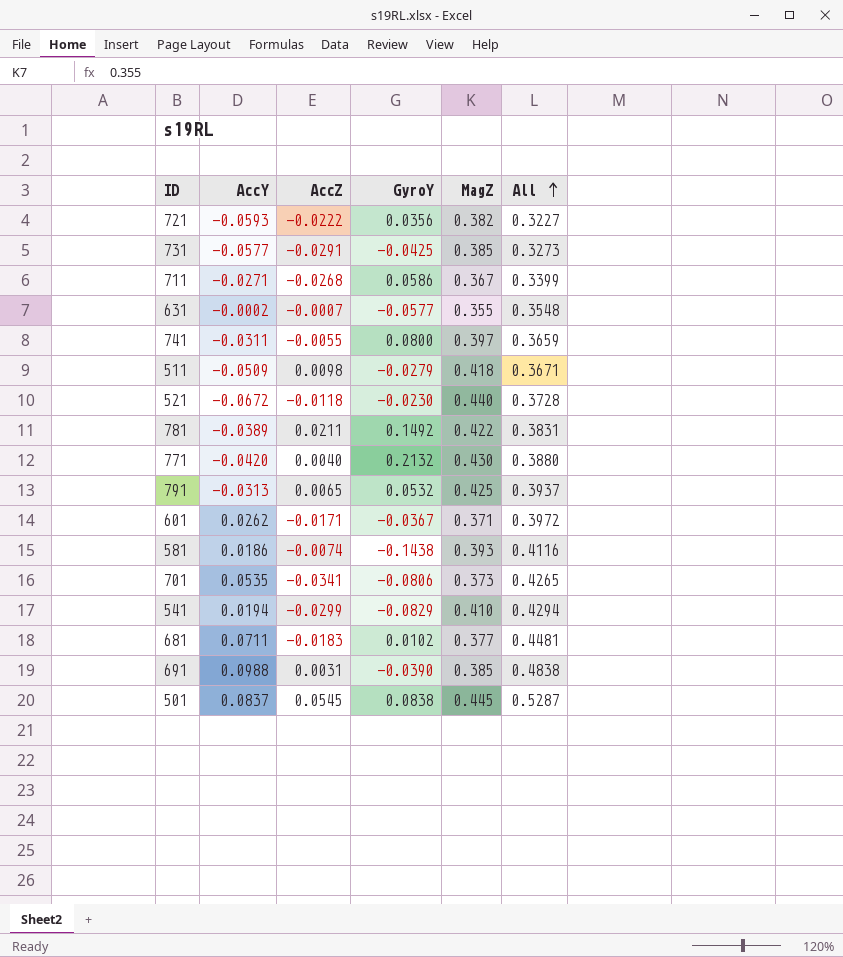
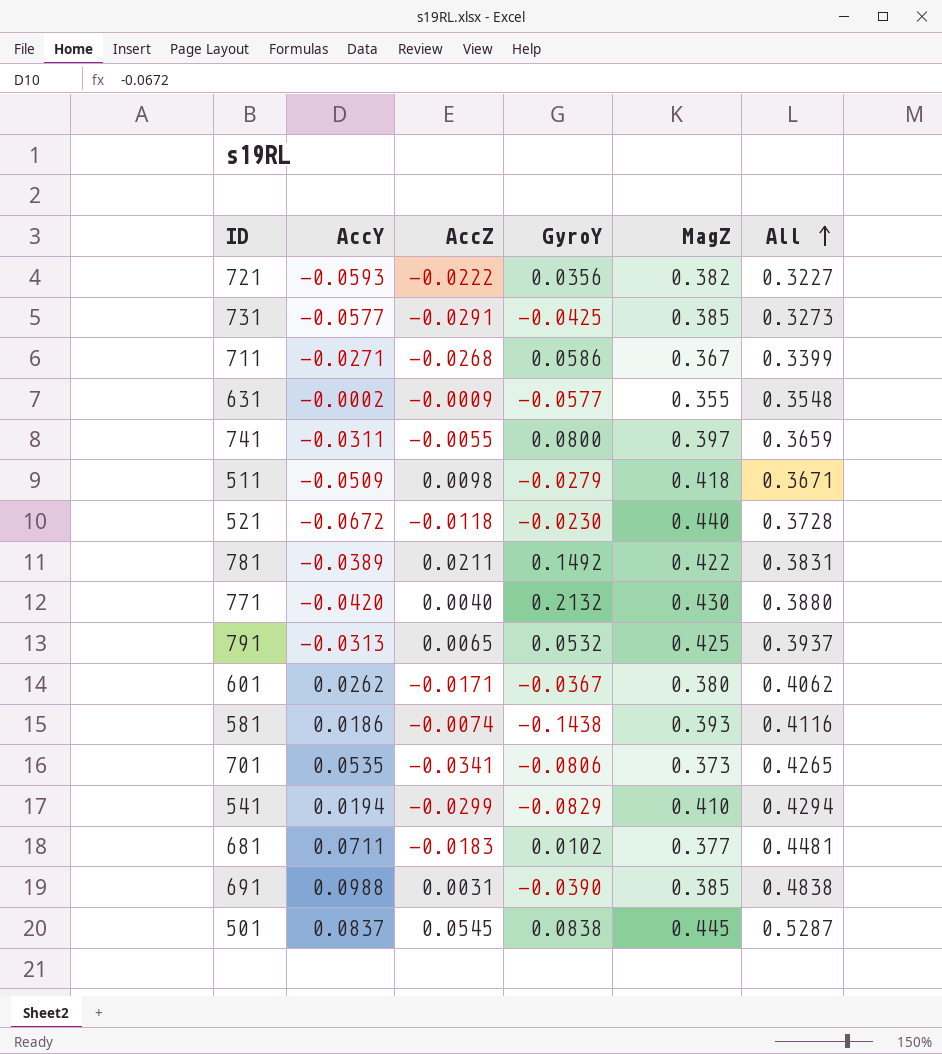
631 | AccZ: -0.0007 -> -0.0009
601 | MagZ: 0.371 -> 0.380
601 | All: 0.3972 -> 0.4062

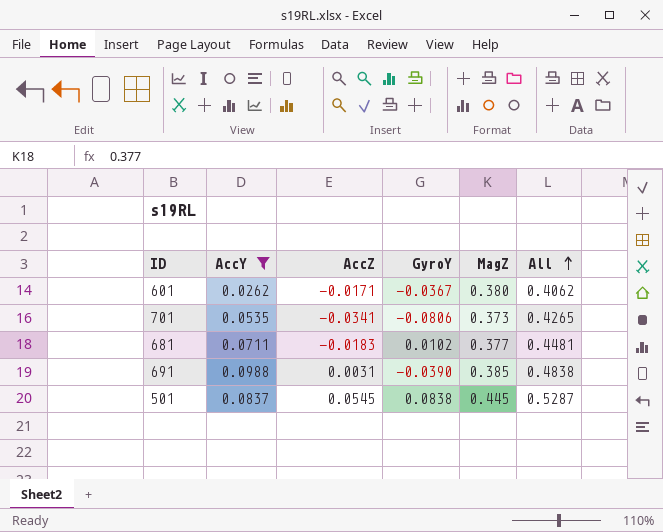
filter: none -> AccY >= 0.0262

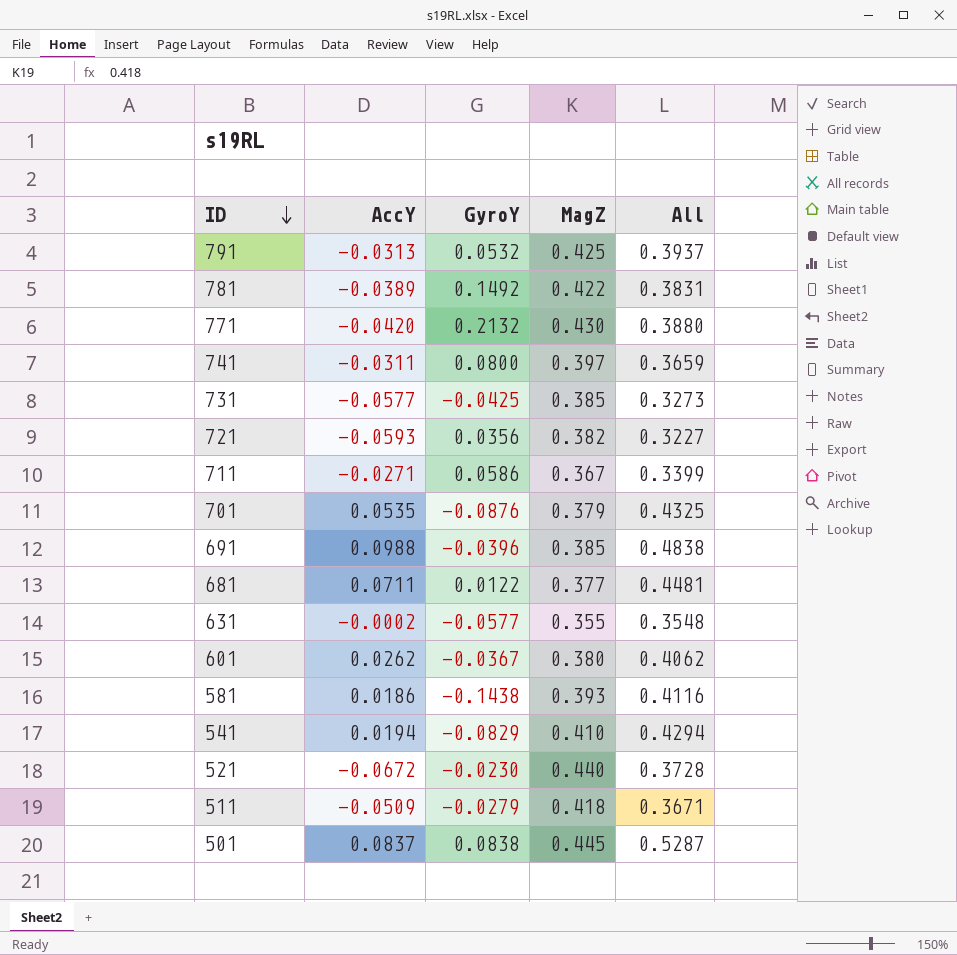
filter: AccY >= 0.0262 -> none
row order: All ascending -> ID descending
column AccZ | position: 3 -> none
701 | GyroY: -0.0806 -> -0.0876
701 | MagZ: 0.373 -> 0.379
701 | All: 0.4265 -> 0.4325
691 | GyroY: -0.0390 -> -0.0396
681 | GyroY: 0.0102 -> 0.0122

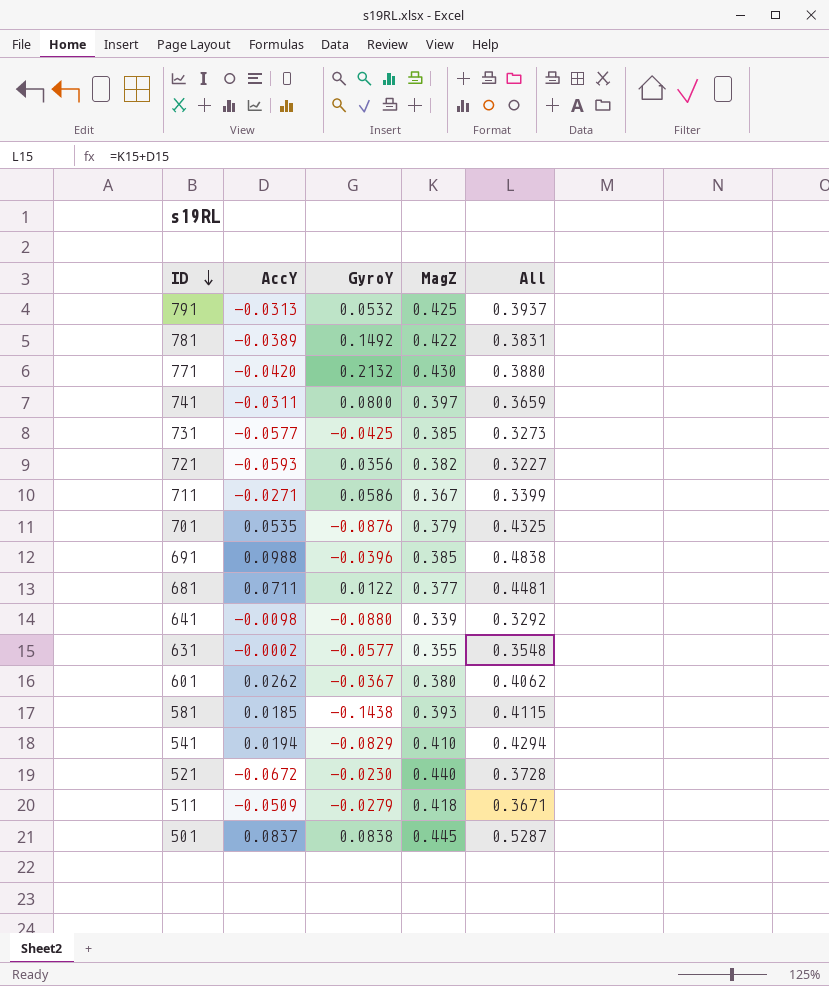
row 641: none -> -0.0098 | -0.0880 | 0.339 | 0.3292
581 | AccY: 0.0186 -> 0.0185
581 | All: 0.4116 -> 0.4115

